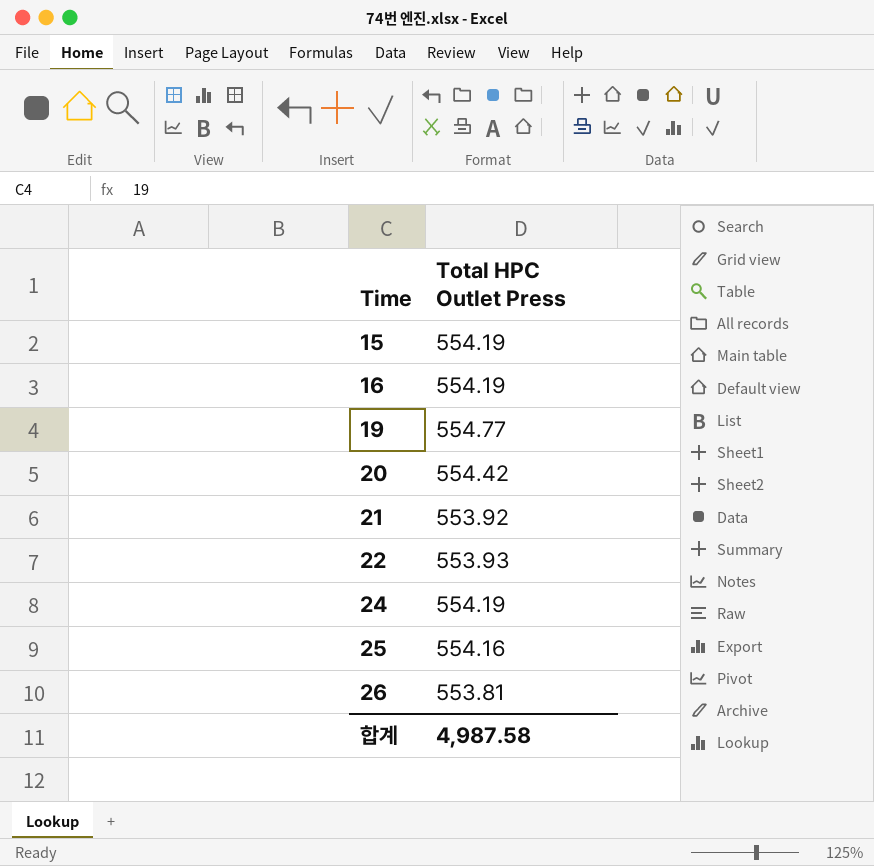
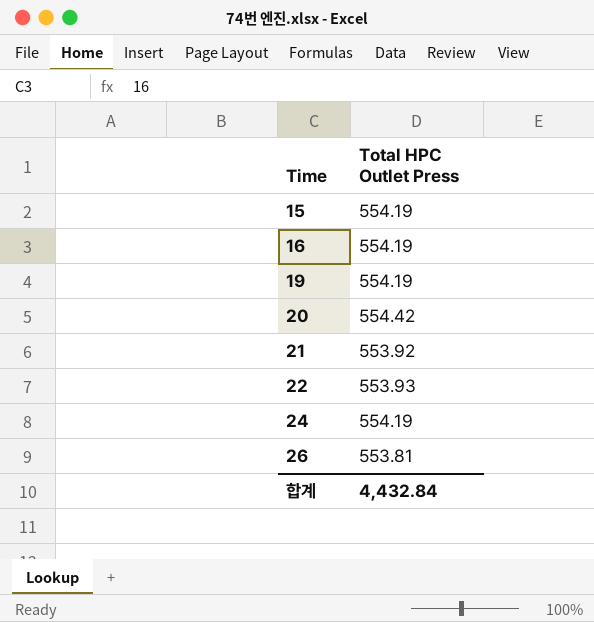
row 25: 554.16 -> none
19 | Total HPC Outlet Press: 554.77 -> 554.19
합계 | Total HPC Outlet Press: 4,987.58 -> 4,432.84

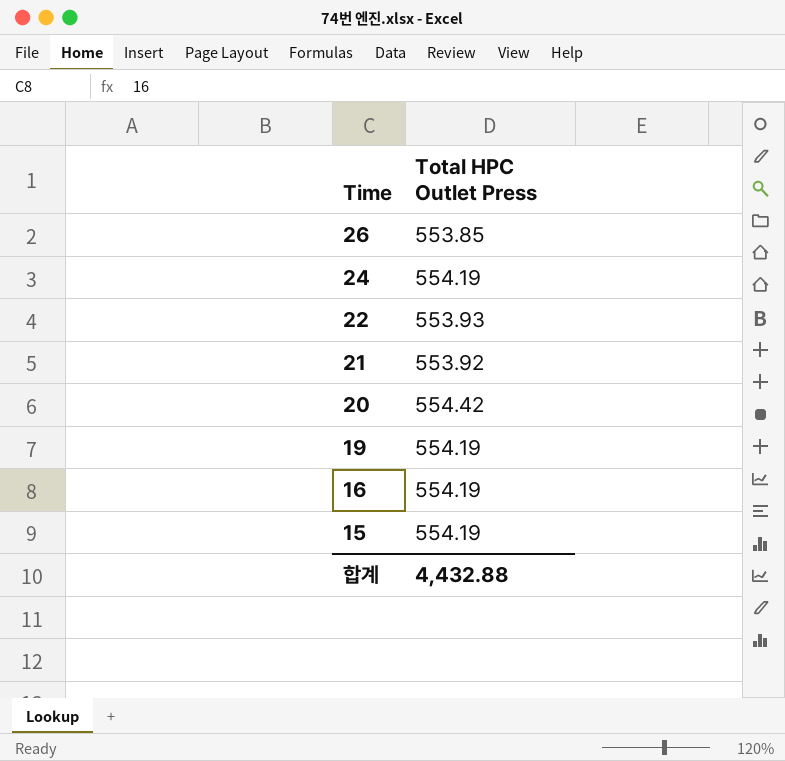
row order: Time ascending -> Time descending
26 | Total HPC Outlet Press: 553.81 -> 553.85
합계 | Total HPC Outlet Press: 4,432.84 -> 4,432.88

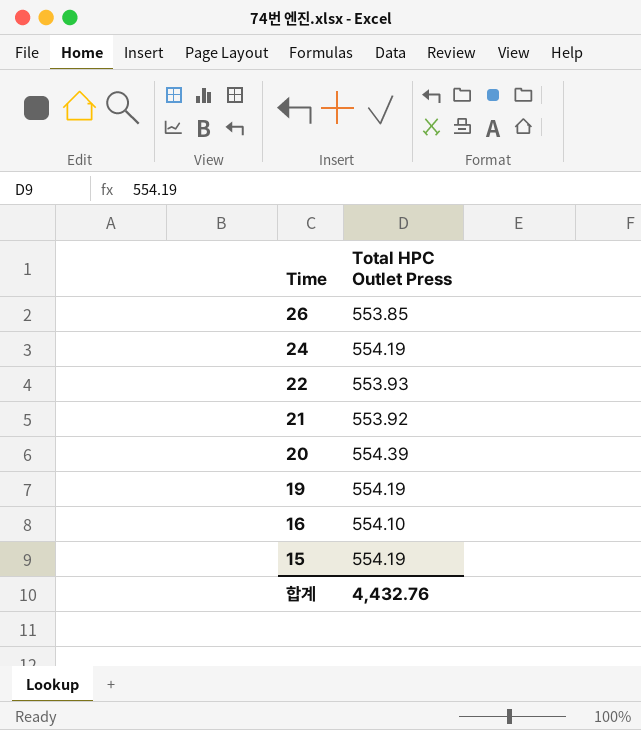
20 | Total HPC Outlet Press: 554.42 -> 554.39
16 | Total HPC Outlet Press: 554.19 -> 554.10
합계 | Total HPC Outlet Press: 4,432.88 -> 4,432.76

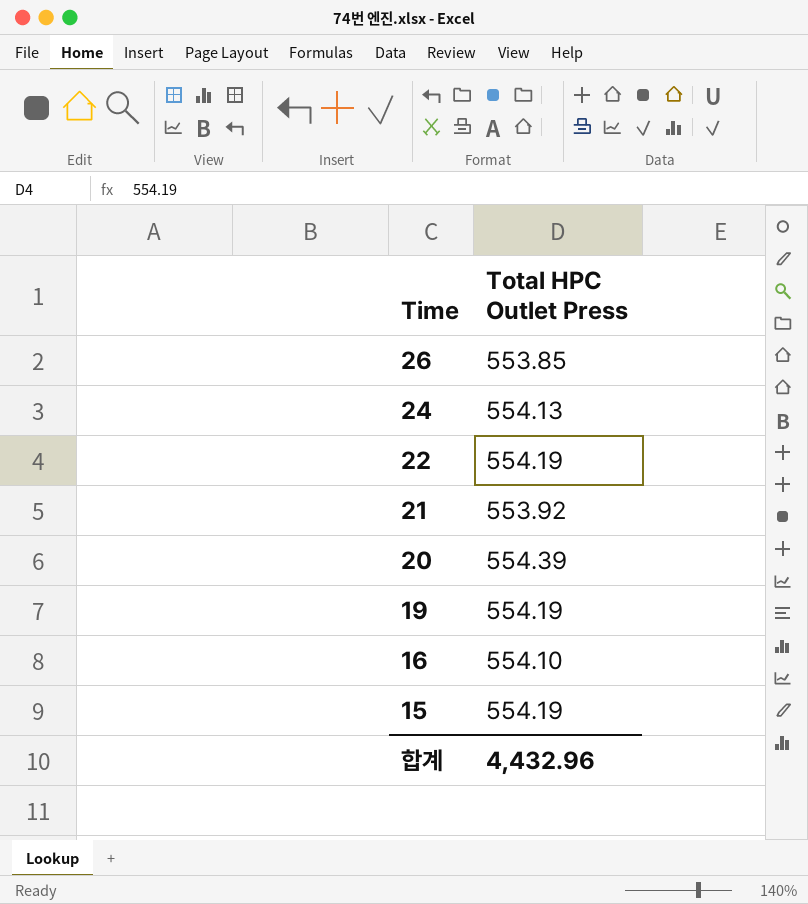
24 | Total HPC Outlet Press: 554.19 -> 554.13
22 | Total HPC Outlet Press: 553.93 -> 554.19
합계 | Total HPC Outlet Press: 4,432.76 -> 4,432.96

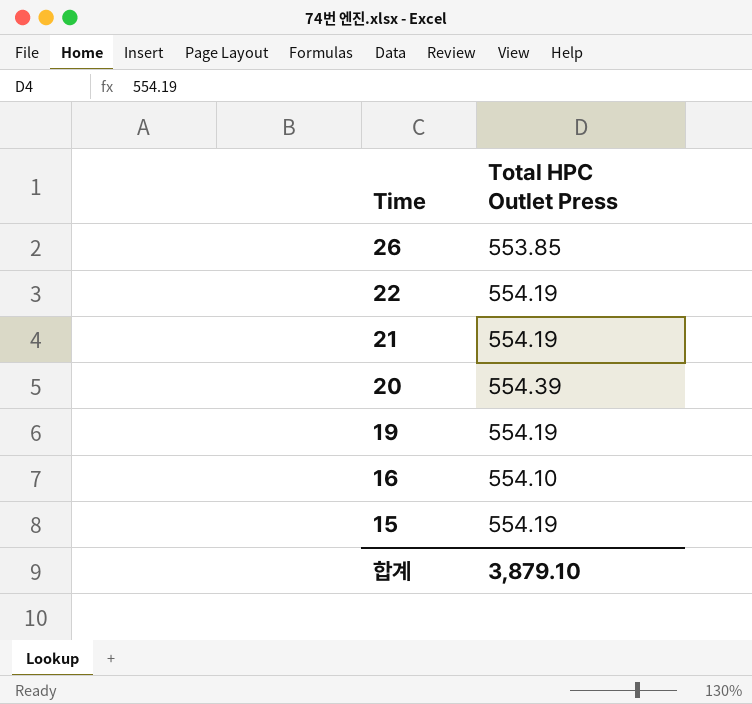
row 24: 554.13 -> none
21 | Total HPC Outlet Press: 553.92 -> 554.19
합계 | Total HPC Outlet Press: 4,432.96 -> 3,879.10

